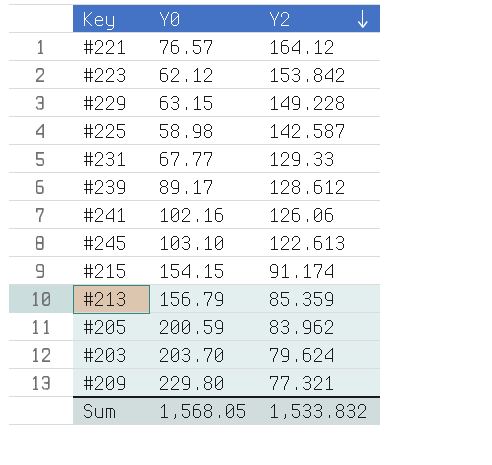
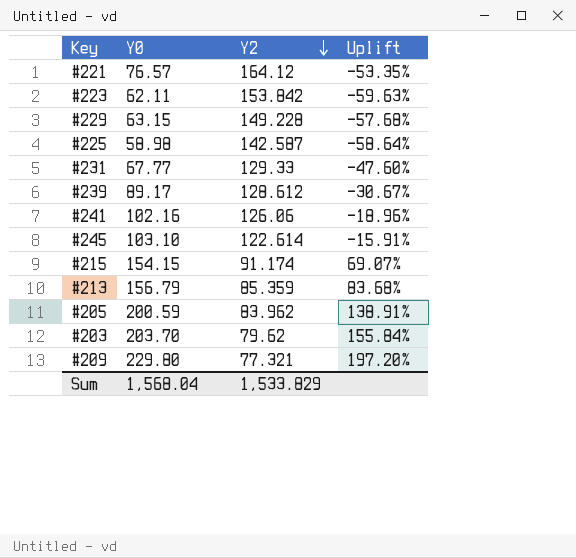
column Uplift | formula: none -> ([Y0] - [Y2]) / [Y2]
#223 | Y0: 62.12 -> 62.11
#245 | Y2: 122.613 -> 122.614
#203 | Y2: 79.624 -> 79.62
Sum | Y0: 1,568.05 -> 1,568.04
Sum | Y2: 1,533.832 -> 1,533.829

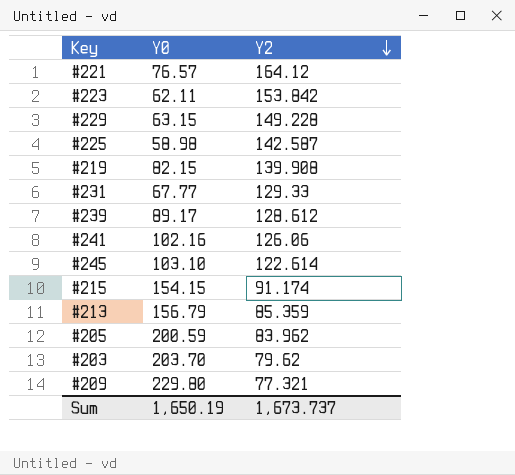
column Uplift | formula: ([Y0] - [Y2]) / [Y2] -> none
row #219: none -> 82.15 | 139.908
Sum | Y0: 1,568.04 -> 1,650.19
Sum | Y2: 1,533.829 -> 1,673.737

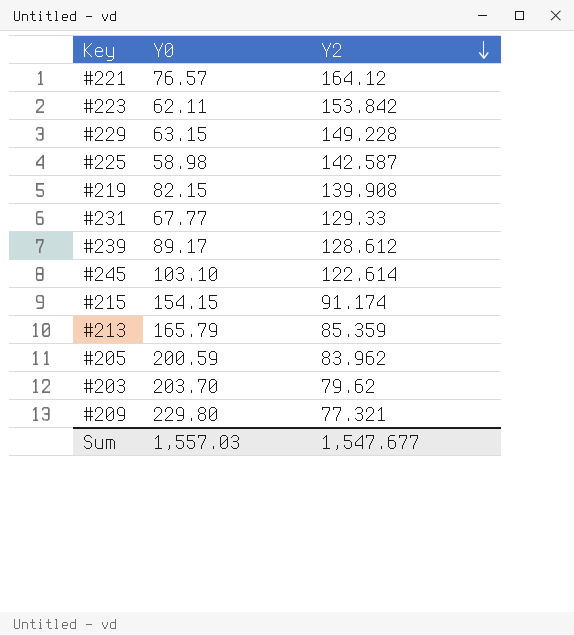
row #241: 102.16 | 126.06 -> none
#213 | Y0: 156.79 -> 165.79
Sum | Y0: 1,650.19 -> 1,557.03
Sum | Y2: 1,673.737 -> 1,547.677

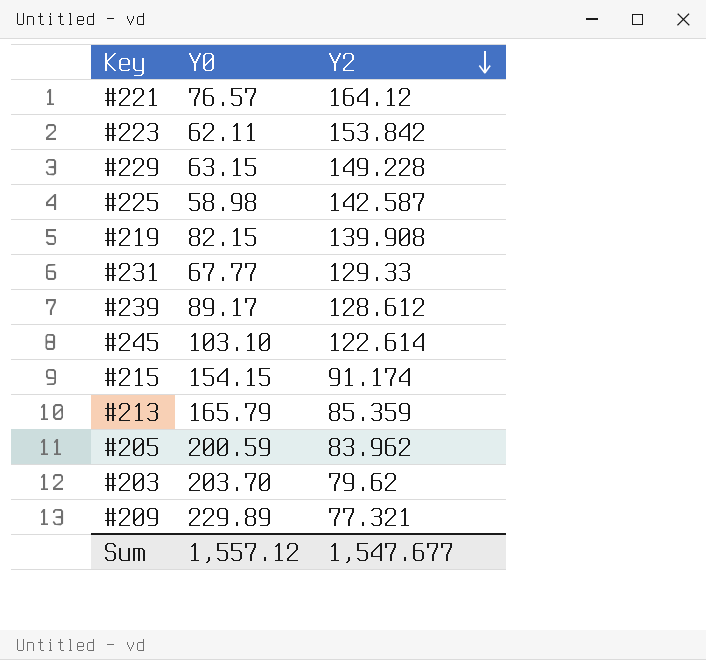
#209 | Y0: 229.80 -> 229.89
Sum | Y0: 1,557.03 -> 1,557.12

